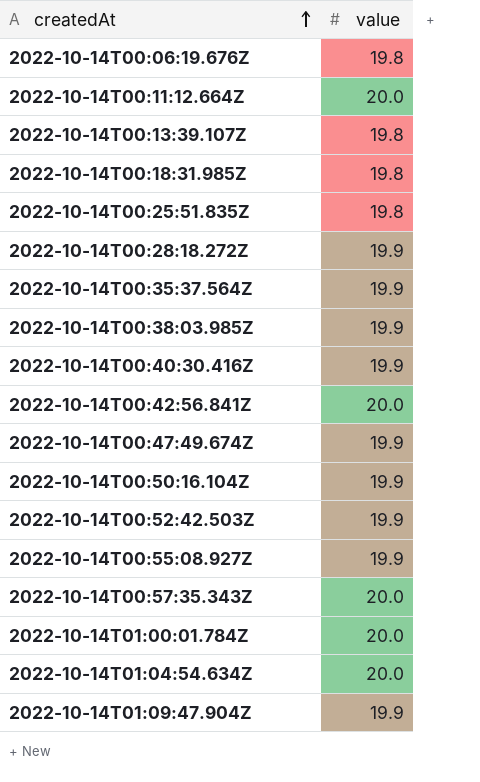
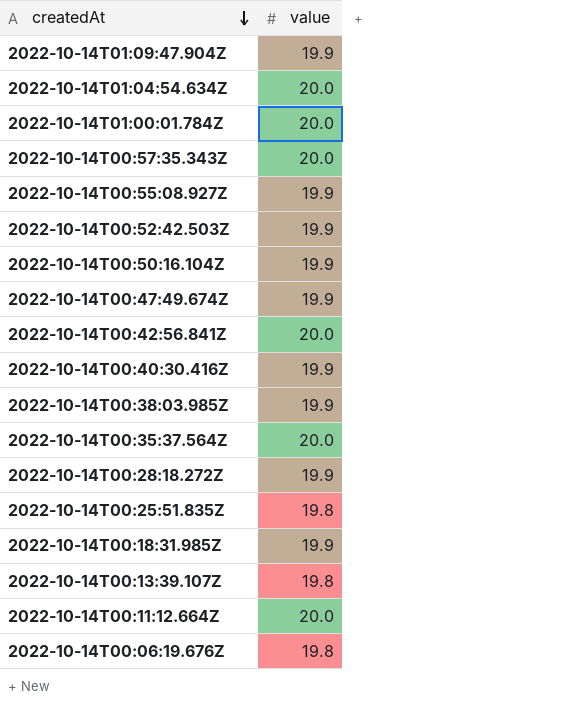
row order: createdAt ascending -> createdAt descending
2022-10-14T00:35:37.564Z | value: 19.9 -> 20.0
2022-10-14T00:18:31.985Z | value: 19.8 -> 19.9

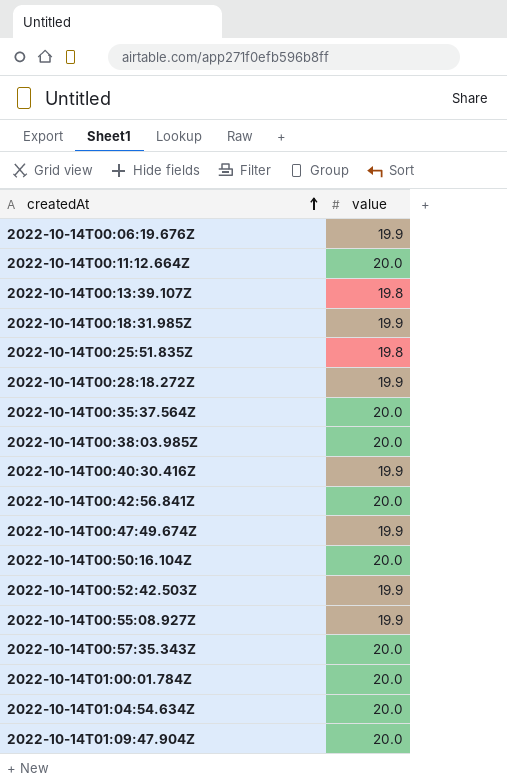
row order: createdAt descending -> createdAt ascending
2022-10-14T00:06:19.676Z | value: 19.8 -> 19.9
2022-10-14T00:38:03.985Z | value: 19.9 -> 20.0
2022-10-14T00:50:16.104Z | value: 19.9 -> 20.0
2022-10-14T01:09:47.904Z | value: 19.9 -> 20.0

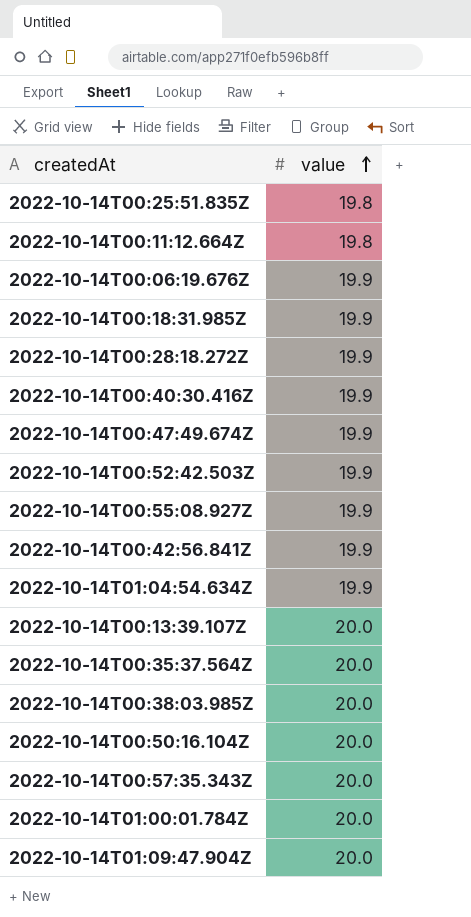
row order: createdAt ascending -> value ascending
2022-10-14T00:11:12.664Z | value: 20.0 -> 19.8
2022-10-14T00:42:56.841Z | value: 20.0 -> 19.9
2022-10-14T01:04:54.634Z | value: 20.0 -> 19.9
2022-10-14T00:13:39.107Z | value: 19.8 -> 20.0

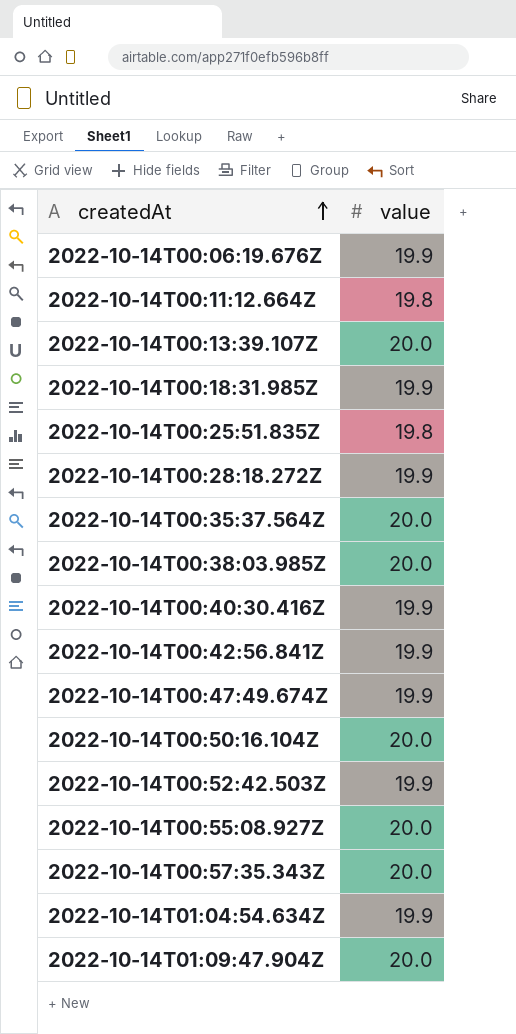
row order: value ascending -> createdAt ascending
row 2022-10-14T01:00:01.784Z: 20.0 -> none
2022-10-14T00:55:08.927Z | value: 19.9 -> 20.0

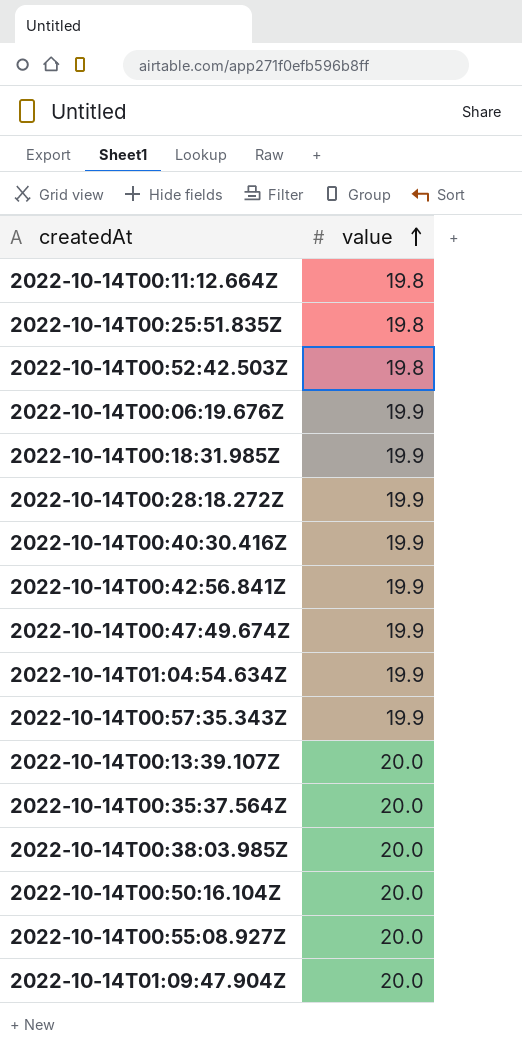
row order: createdAt ascending -> value ascending
2022-10-14T00:52:42.503Z | value: 19.9 -> 19.8
2022-10-14T00:57:35.343Z | value: 20.0 -> 19.9

